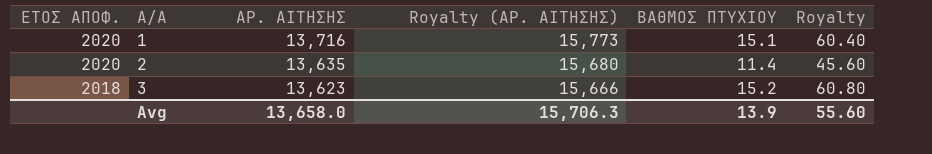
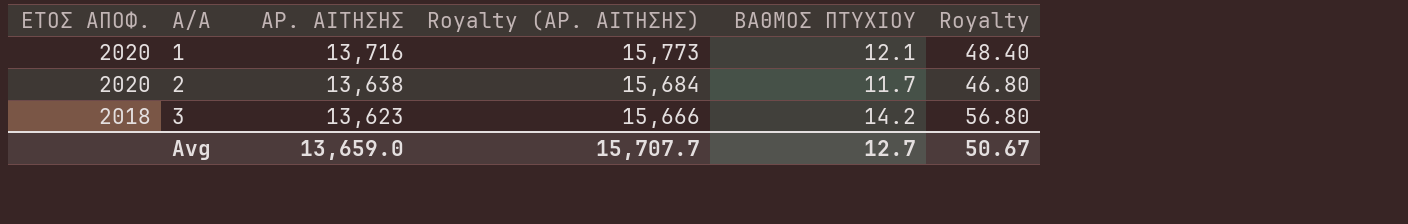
1 | ΒΑΘΜΟΣ ΠΤΥΧΙΟΥ: 15.1 -> 12.1
1 | Royalty: 60.40 -> 48.40
2 | ΑΡ. ΑΙΤΗΣΗΣ: 13,635 -> 13,638
2 | Royalty (ΑΡ. ΑΙΤΗΣΗΣ): 15,680 -> 15,684
2 | ΒΑΘΜΟΣ ΠΤΥΧΙΟΥ: 11.4 -> 11.7
2 | Royalty: 45.60 -> 46.80
3 | ΒΑΘΜΟΣ ΠΤΥΧΙΟΥ: 15.2 -> 14.2
3 | Royalty: 60.80 -> 56.80
Avg | ΑΡ. ΑΙΤΗΣΗΣ: 13,658.0 -> 13,659.0
Avg | Royalty (ΑΡ. ΑΙΤΗΣΗΣ): 15,706.3 -> 15,707.7
Avg | ΒΑΘΜΟΣ ΠΤΥΧΙΟΥ: 13.9 -> 12.7
Avg | Royalty: 55.60 -> 50.67

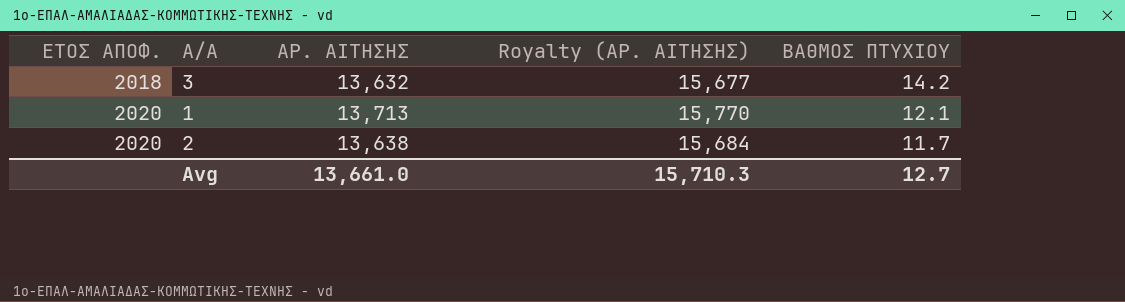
row order: ΕΤΟΣ ΑΠΟΦ. descending -> ΕΤΟΣ ΑΠΟΦ. ascending
column Royalty | formula: [ΒΑΘΜΟΣ ΠΤΥΧΙΟΥ] * 4 -> none
3 | ΑΡ. ΑΙΤΗΣΗΣ: 13,623 -> 13,632
3 | Royalty (ΑΡ. ΑΙΤΗΣΗΣ): 15,666 -> 15,677
1 | ΑΡ. ΑΙΤΗΣΗΣ: 13,716 -> 13,713
1 | Royalty (ΑΡ. ΑΙΤΗΣΗΣ): 15,773 -> 15,770
Avg | ΑΡ. ΑΙΤΗΣΗΣ: 13,659.0 -> 13,661.0
Avg | Royalty (ΑΡ. ΑΙΤΗΣΗΣ): 15,707.7 -> 15,710.3

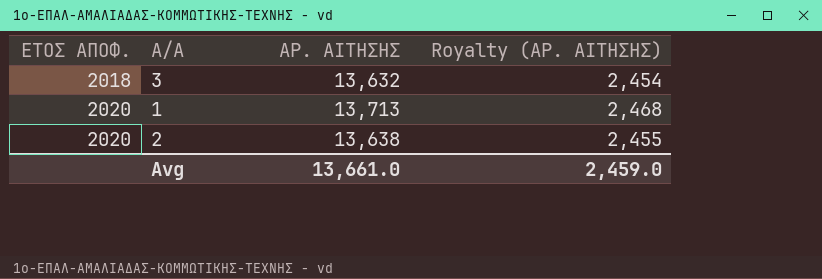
column ΒΑΘΜΟΣ ΠΤΥΧΙΟΥ | position: 5 -> none
column Royalty (ΑΡ. ΑΙΤΗΣΗΣ) | formula: [ΑΡ. ΑΙΤΗΣΗΣ] * 1.15 -> [ΑΡ. ΑΙΤΗΣΗΣ] * 0.18
Avg | Royalty (ΑΡ. ΑΙΤΗΣΗΣ): 15,710.3 -> 2,459.0

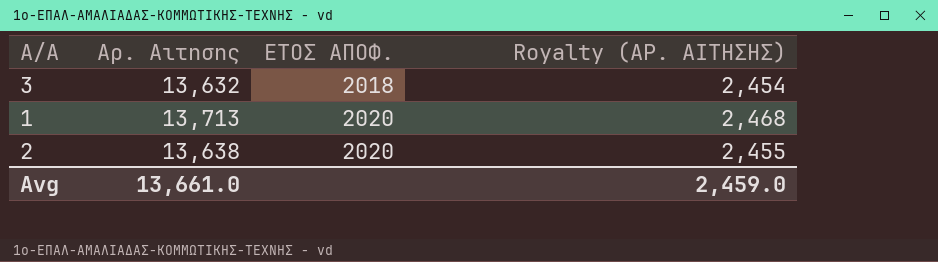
column name: ΑΡ. ΑΙΤΗΣΗΣ -> Αρ. Αιτησης
column ΕΤΟΣ ΑΠΟΦ. | position: 1 -> 3

